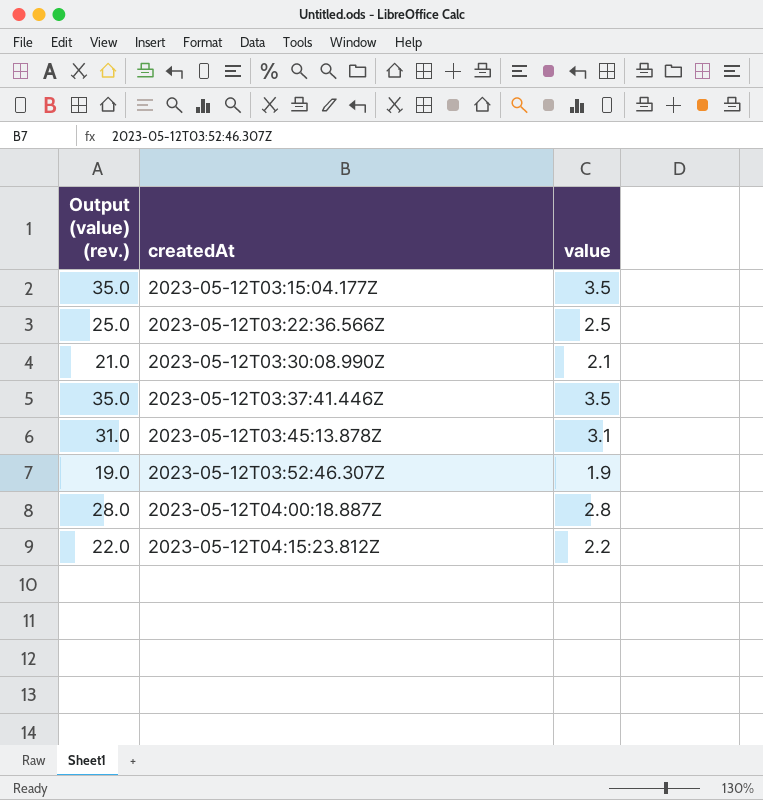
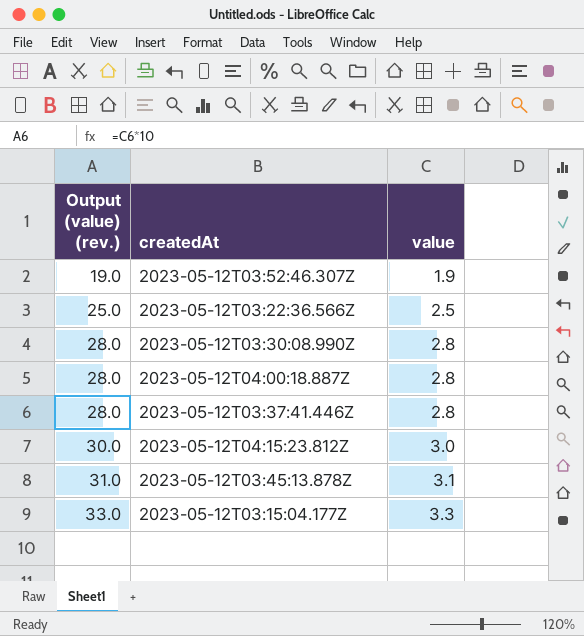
row order: createdAt ascending -> Output (value) (rev.) ascending
2023-05-12T03:30:08.990Z | Output (value) (rev.): 21.0 -> 28.0
2023-05-12T03:30:08.990Z | value: 2.1 -> 2.8
2023-05-12T03:37:41.446Z | Output (value) (rev.): 35.0 -> 28.0
2023-05-12T03:37:41.446Z | value: 3.5 -> 2.8
2023-05-12T04:15:23.812Z | Output (value) (rev.): 22.0 -> 30.0
2023-05-12T04:15:23.812Z | value: 2.2 -> 3.0
2023-05-12T03:15:04.177Z | Output (value) (rev.): 35.0 -> 33.0
2023-05-12T03:15:04.177Z | value: 3.5 -> 3.3

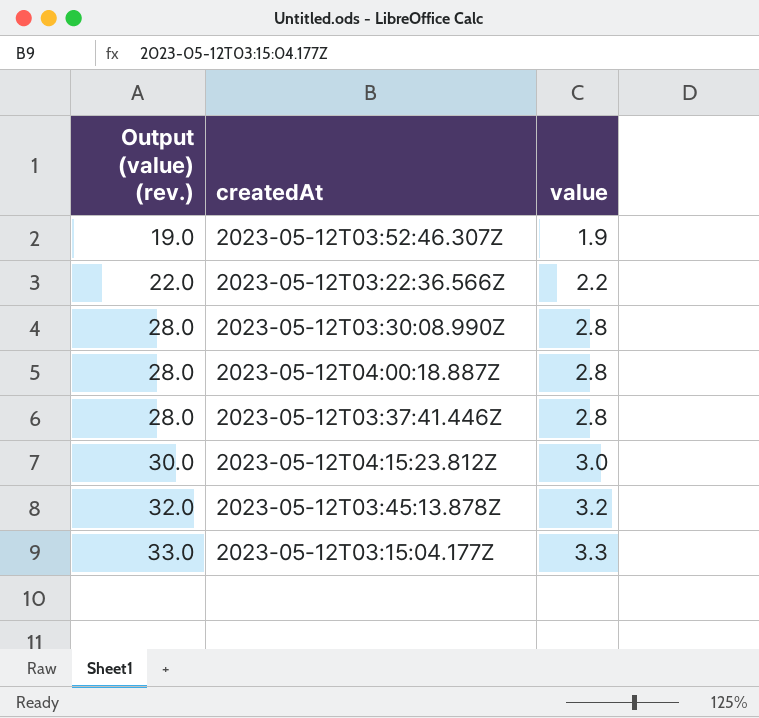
2023-05-12T03:22:36.566Z | Output (value) (rev.): 25.0 -> 22.0
2023-05-12T03:22:36.566Z | value: 2.5 -> 2.2
2023-05-12T03:45:13.878Z | Output (value) (rev.): 31.0 -> 32.0
2023-05-12T03:45:13.878Z | value: 3.1 -> 3.2

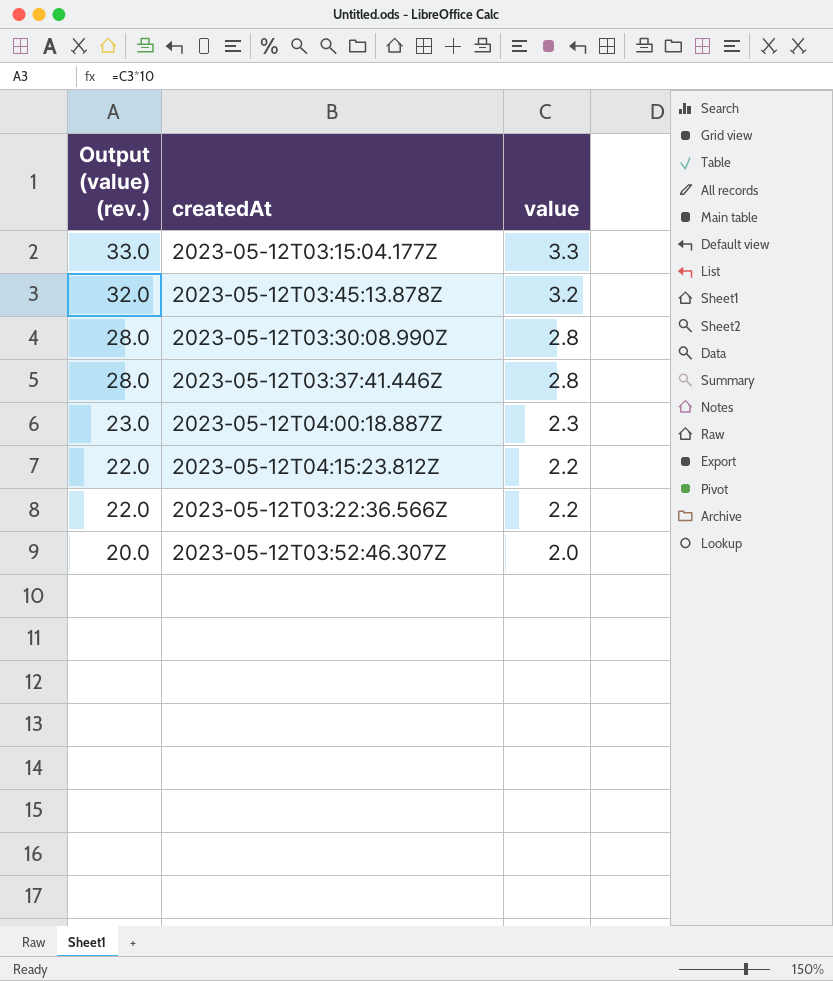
row order: Output (value) (rev.) ascending -> Output (value) (rev.) descending
2023-05-12T04:00:18.887Z | Output (value) (rev.): 28.0 -> 23.0
2023-05-12T04:00:18.887Z | value: 2.8 -> 2.3
2023-05-12T04:15:23.812Z | Output (value) (rev.): 30.0 -> 22.0
2023-05-12T04:15:23.812Z | value: 3.0 -> 2.2
2023-05-12T03:52:46.307Z | Output (value) (rev.): 19.0 -> 20.0
2023-05-12T03:52:46.307Z | value: 1.9 -> 2.0

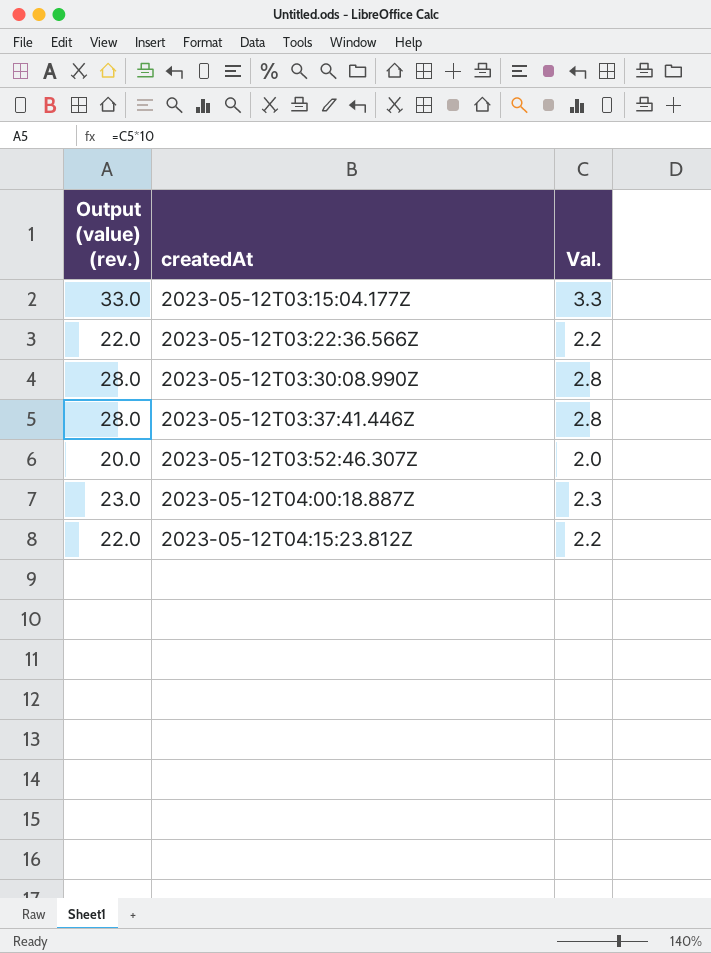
row order: Output (value) (rev.) descending -> createdAt ascending
column name: value -> Val.
row 2023-05-12T03:45:13.878Z: 32.0 | 3.2 -> none

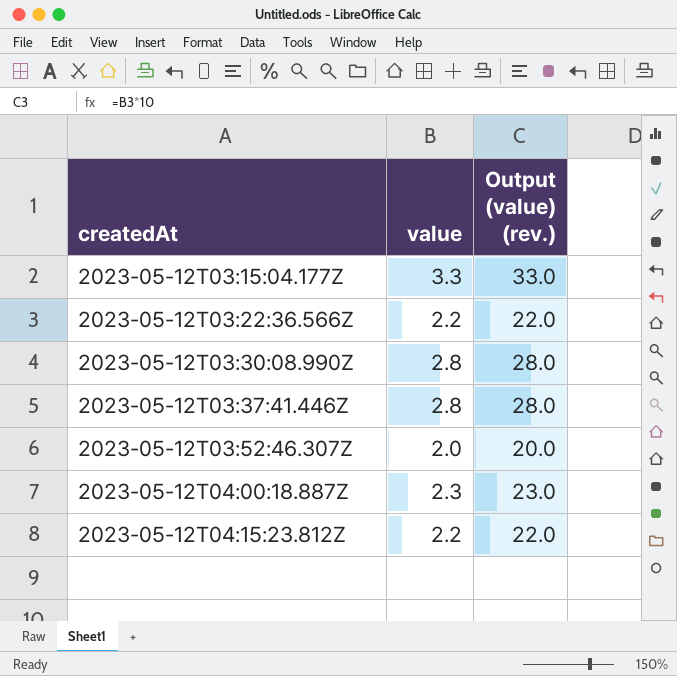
column name: Val. -> value
column Output (value) (rev.) | position: 1 -> 3

